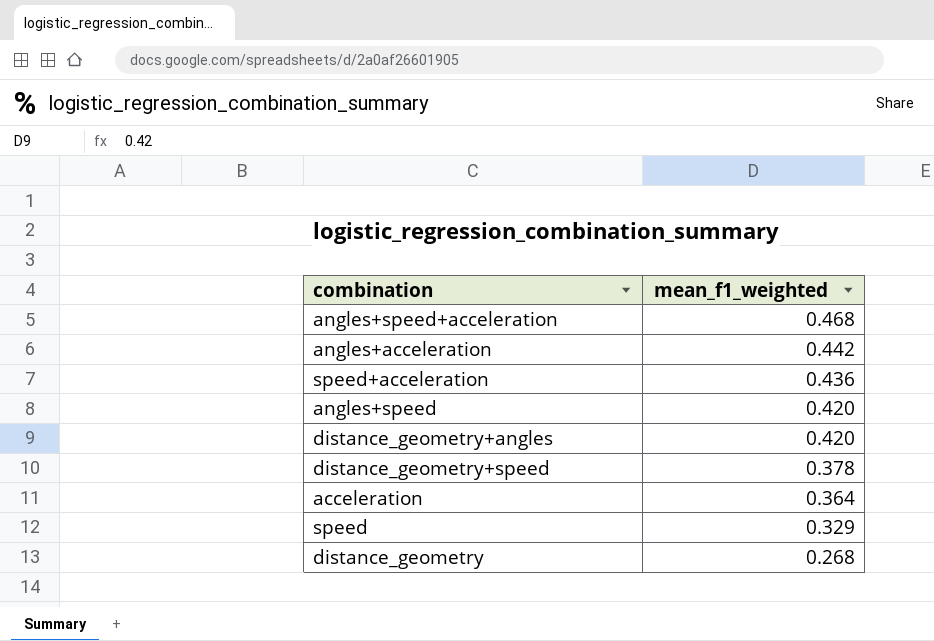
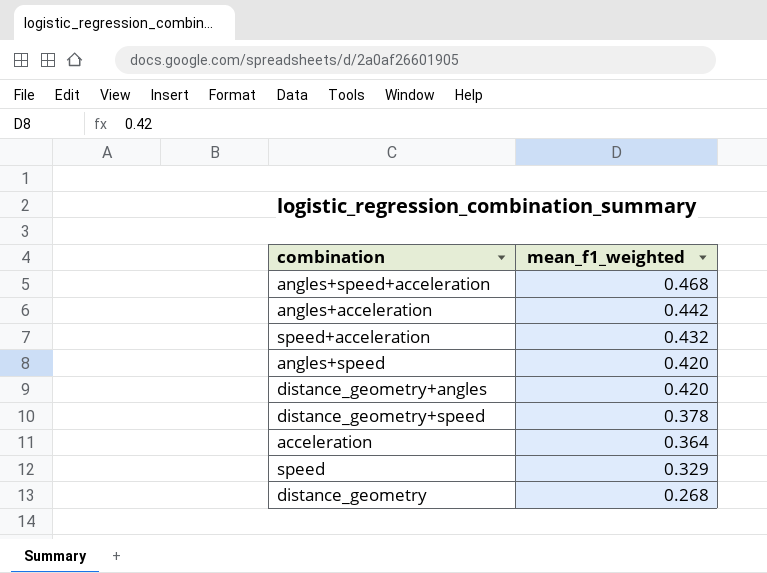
speed+acceleration | mean_f1_weighted: 0.436 -> 0.432

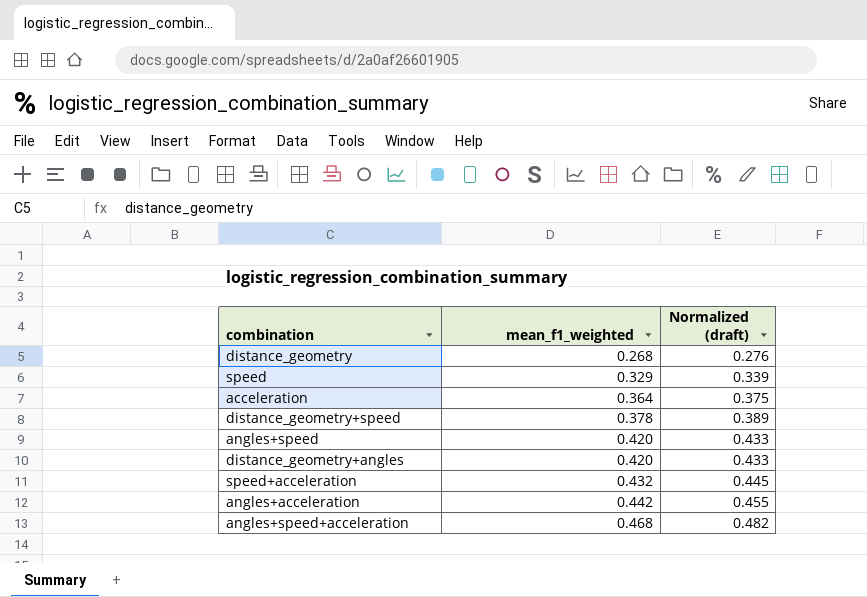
row order: mean_f1_weighted descending -> mean_f1_weighted ascending
column Normalized (draft) | formula: none -> [mean_f1_weighted] * 1.03

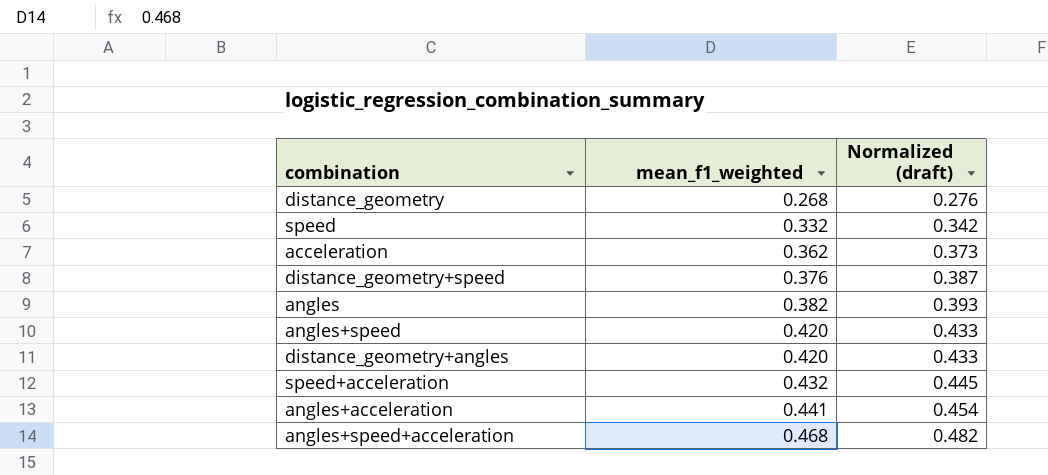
speed | mean_f1_weighted: 0.329 -> 0.332
speed | Normalized (draft): 0.339 -> 0.342
acceleration | mean_f1_weighted: 0.364 -> 0.362
acceleration | Normalized (draft): 0.375 -> 0.373
distance_geometry+speed | mean_f1_weighted: 0.378 -> 0.376
distance_geometry+speed | Normalized (draft): 0.389 -> 0.387
row angles: none -> 0.382 | 0.393
angles+acceleration | mean_f1_weighted: 0.442 -> 0.441
angles+acceleration | Normalized (draft): 0.455 -> 0.454

